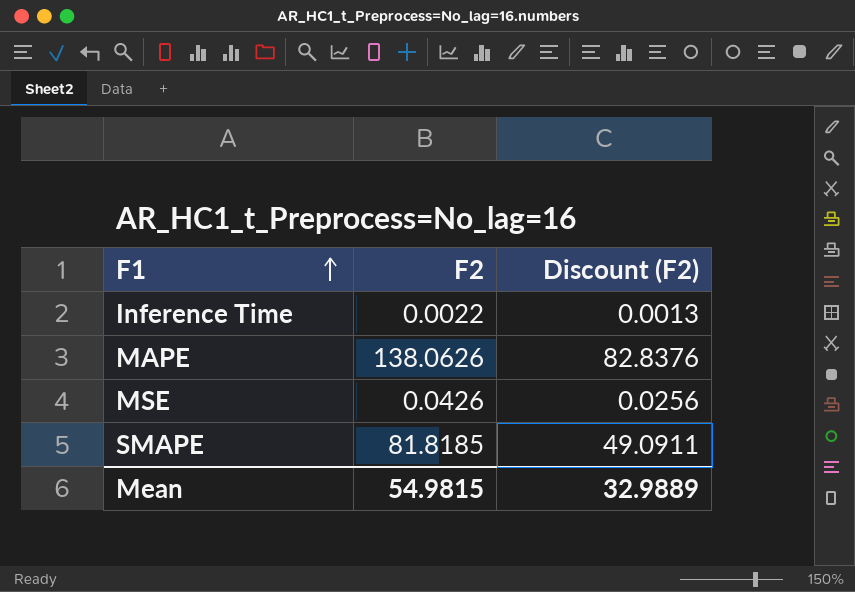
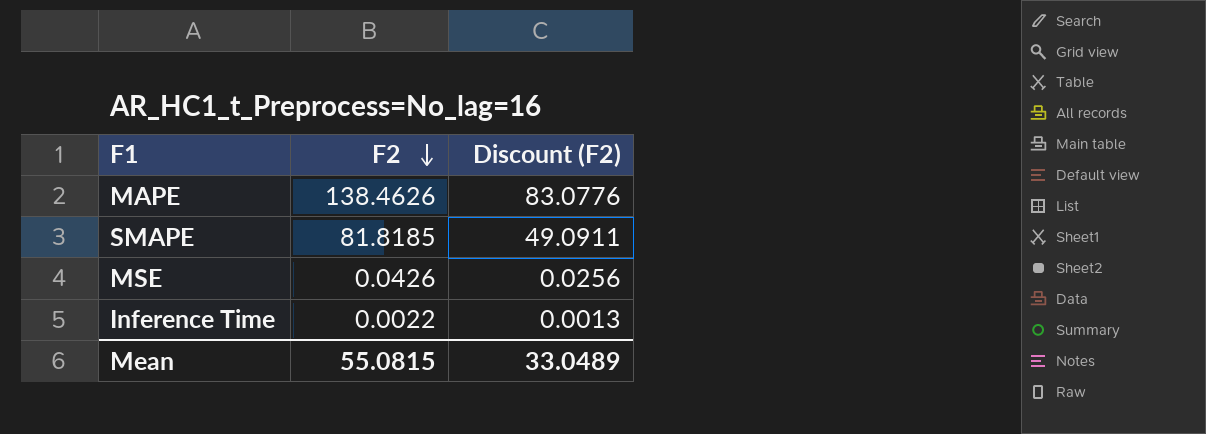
row order: F1 ascending -> F2 descending
MAPE | F2: 138.0626 -> 138.4626
MAPE | Discount (F2): 82.8376 -> 83.0776
Mean | F2: 54.9815 -> 55.0815
Mean | Discount (F2): 32.9889 -> 33.0489

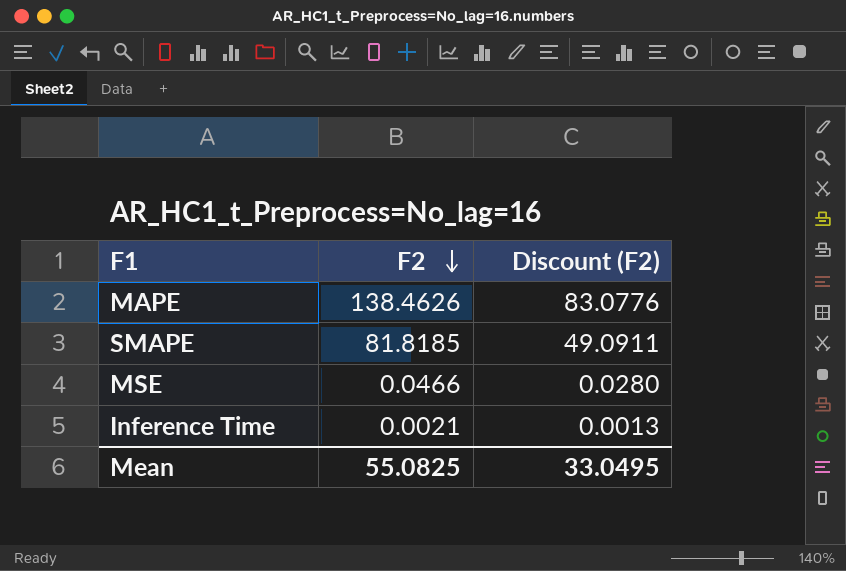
MSE | F2: 0.0426 -> 0.0466
MSE | Discount (F2): 0.0256 -> 0.0280
Inference Time | F2: 0.0022 -> 0.0021
Mean | F2: 55.0815 -> 55.0825
Mean | Discount (F2): 33.0489 -> 33.0495

